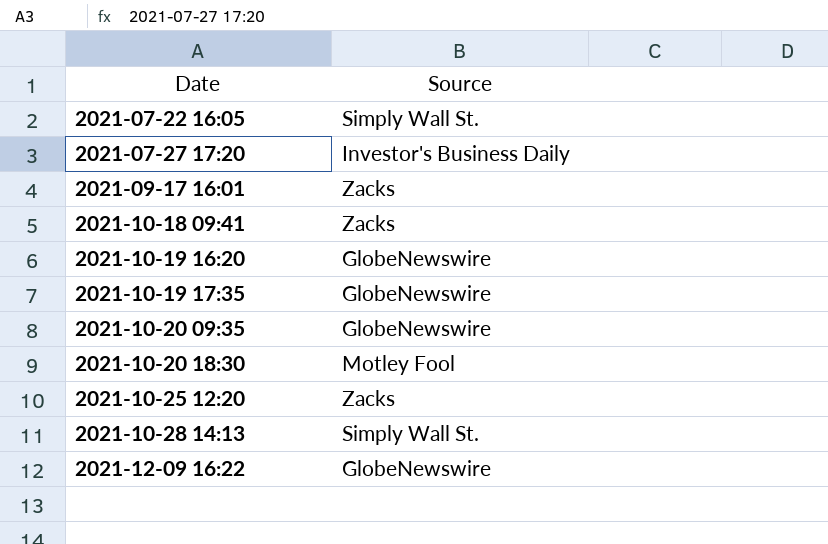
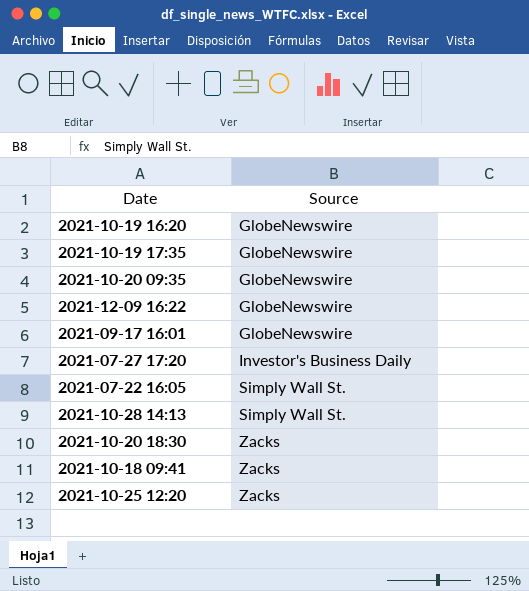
row order: Date ascending -> Source ascending
2021-09-17 16:01 | Source: Zacks -> GlobeNewswire
2021-10-20 18:30 | Source: Motley Fool -> Zacks

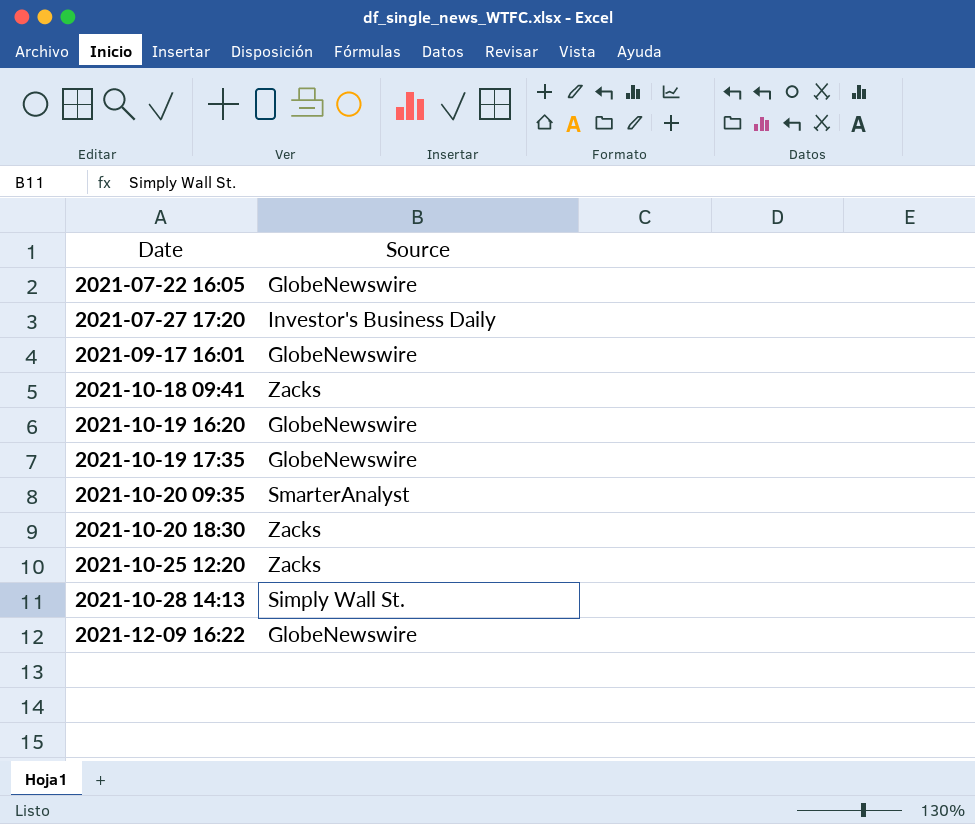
row order: Source ascending -> Date ascending
2021-07-22 16:05 | Source: Simply Wall St. -> GlobeNewswire
2021-10-20 09:35 | Source: GlobeNewswire -> SmarterAnalyst

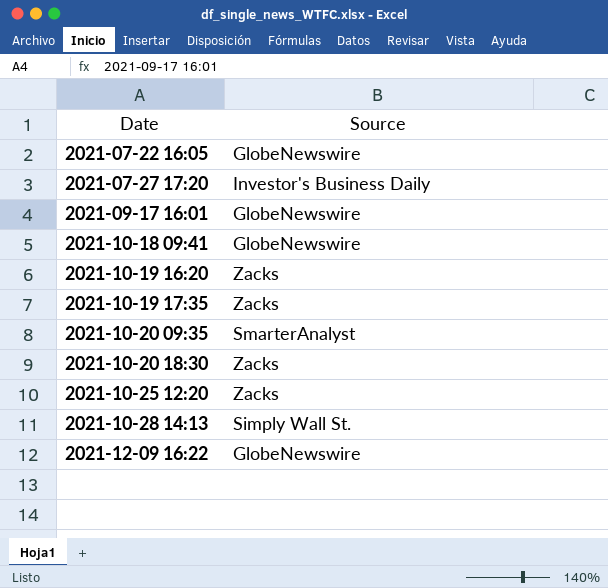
2021-10-18 09:41 | Source: Zacks -> GlobeNewswire
2021-10-19 16:20 | Source: GlobeNewswire -> Zacks
2021-10-19 17:35 | Source: GlobeNewswire -> Zacks

